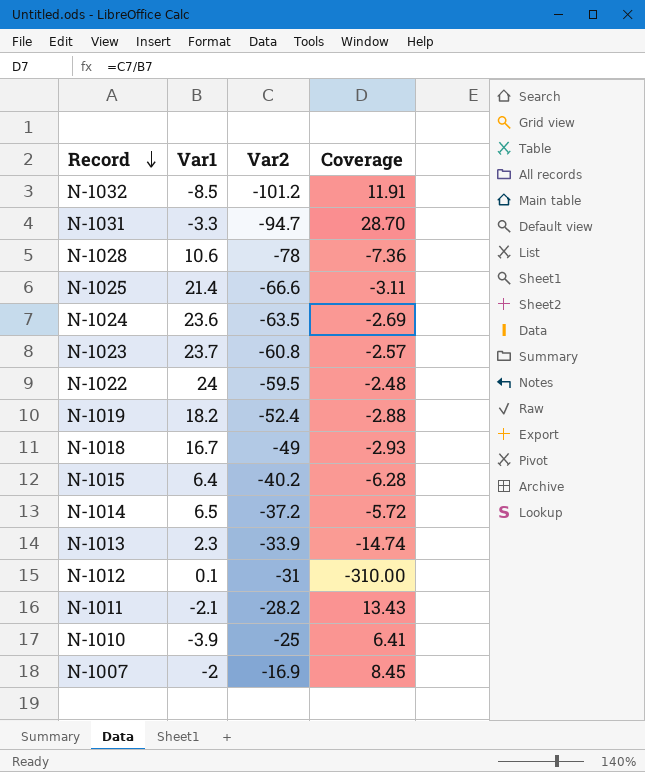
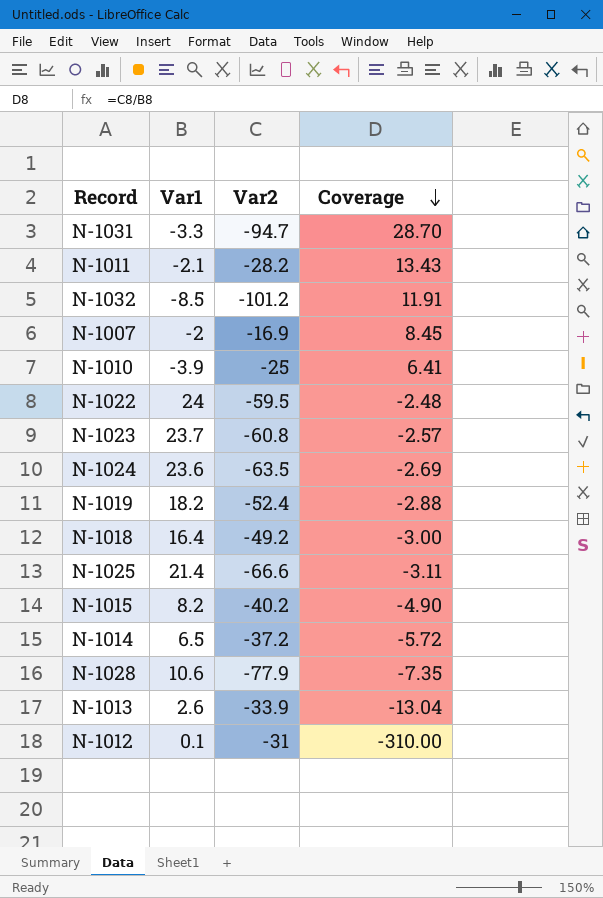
row order: Record descending -> Coverage descending
N-1018 | Var1: 16.7 -> 16.4
N-1018 | Var2: -49 -> -49.2
N-1018 | Coverage: -2.93 -> -3.00
N-1015 | Var1: 6.4 -> 8.2
N-1015 | Coverage: -6.28 -> -4.90
N-1028 | Var2: -78 -> -77.9
N-1028 | Coverage: -7.36 -> -7.35
N-1013 | Var1: 2.3 -> 2.6
N-1013 | Coverage: -14.74 -> -13.04

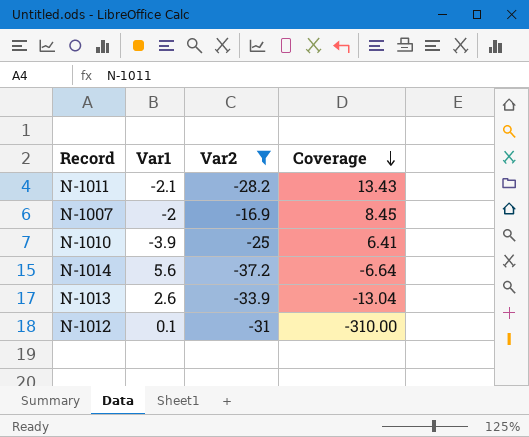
filter: none -> Var2 >= -37.2
N-1014 | Var1: 6.5 -> 5.6
N-1014 | Coverage: -5.72 -> -6.64

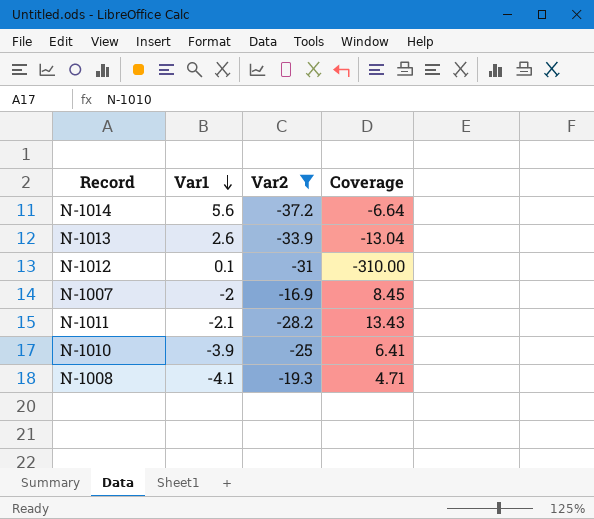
row order: Coverage descending -> Var1 descending
row N-1008: none -> -4.1 | -19.3 | 4.71

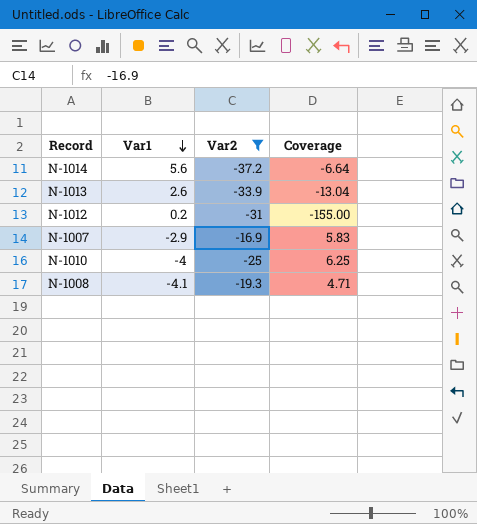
row N-1011: -2.1 | -28.2 | 13.43 -> none
N-1012 | Var1: 0.1 -> 0.2
N-1012 | Coverage: -310.00 -> -155.00
N-1007 | Var1: -2 -> -2.9
N-1007 | Coverage: 8.45 -> 5.83
N-1010 | Var1: -3.9 -> -4
N-1010 | Coverage: 6.41 -> 6.25

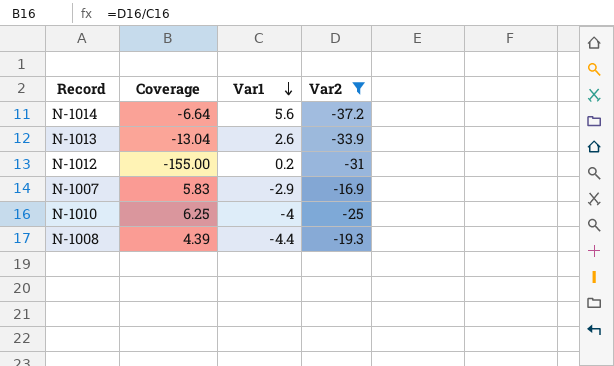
column Coverage | position: 4 -> 2
N-1008 | Coverage: 4.71 -> 4.39
N-1008 | Var1: -4.1 -> -4.4

